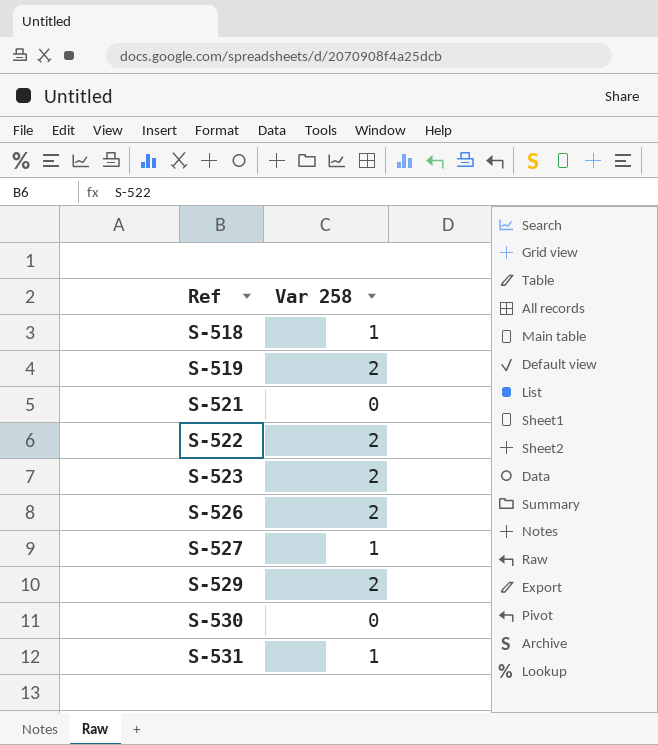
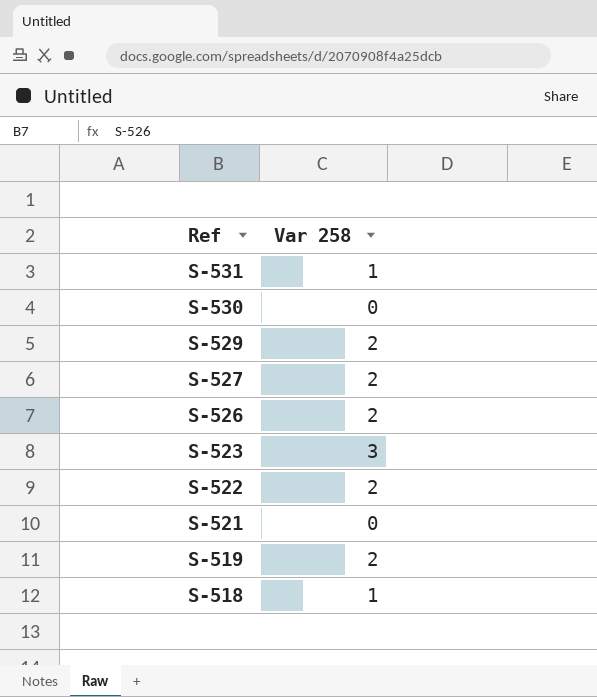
row order: Ref ascending -> Ref descending
S-527 | Var 258: 1 -> 2
S-523 | Var 258: 2 -> 3

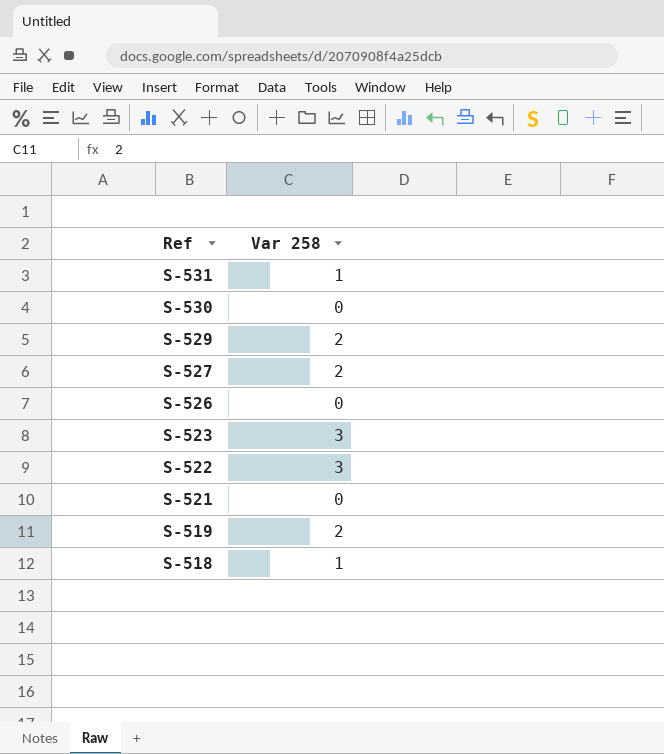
S-526 | Var 258: 2 -> 0
S-522 | Var 258: 2 -> 3

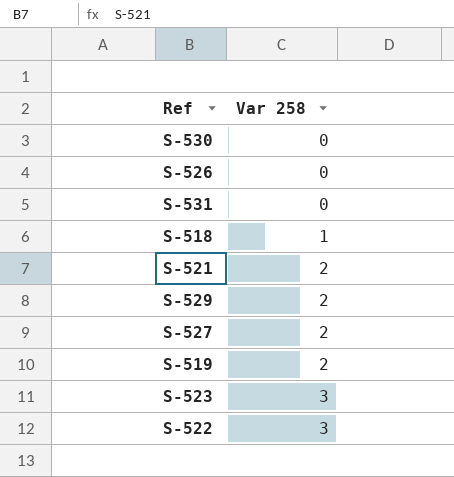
row order: Ref descending -> Var 258 ascending
S-531 | Var 258: 1 -> 0
S-521 | Var 258: 0 -> 2

